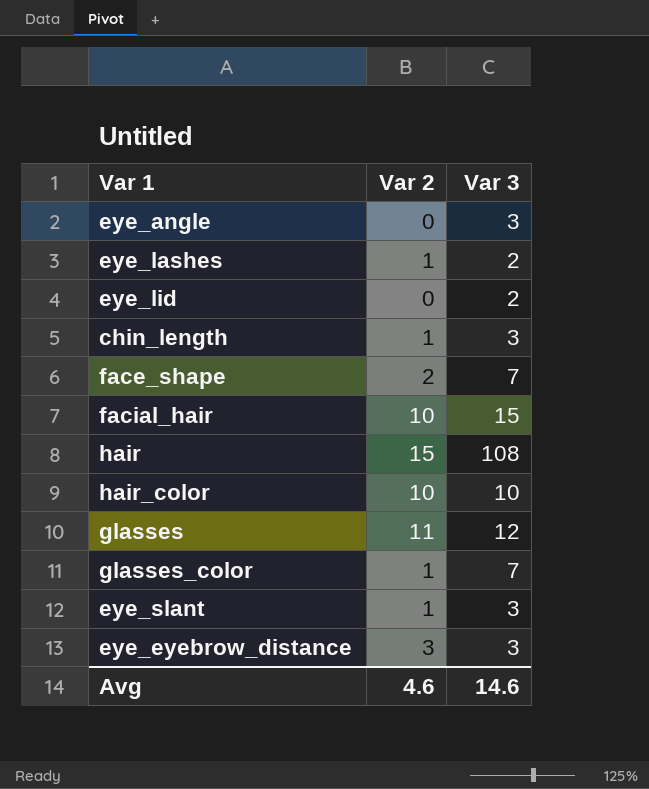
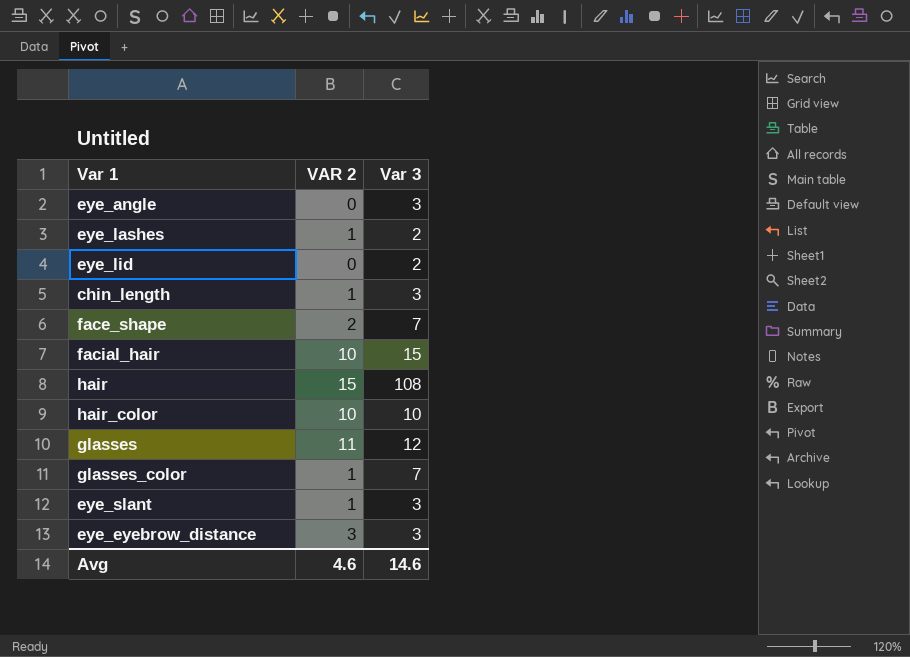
column name: Var 2 -> VAR 2

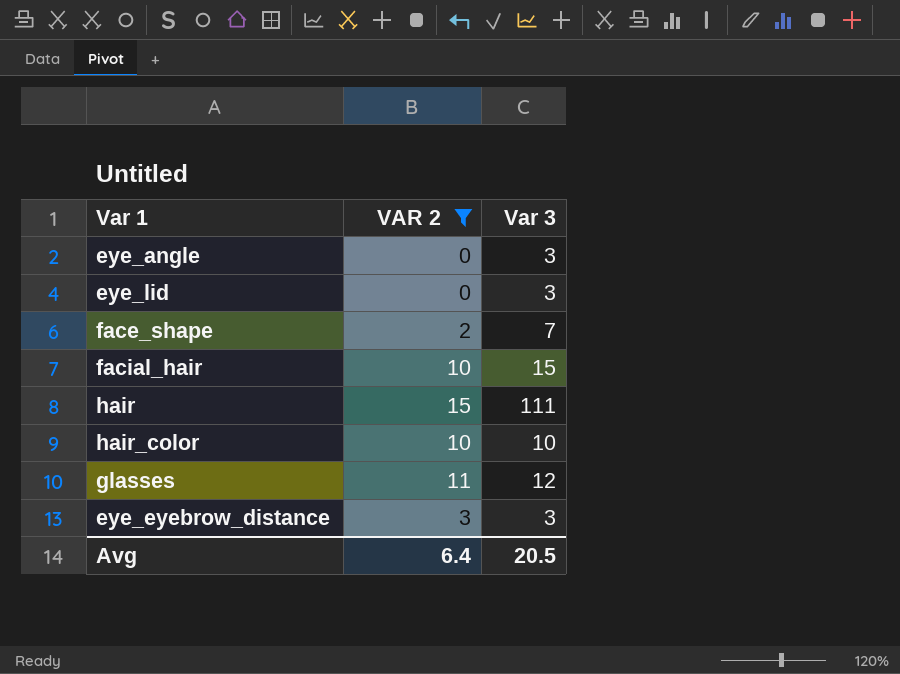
filter: none -> VAR 2 != 1
eye_lid | Var 3: 2 -> 3
hair | Var 3: 108 -> 111
Avg | VAR 2: 4.6 -> 6.4
Avg | Var 3: 14.6 -> 20.5

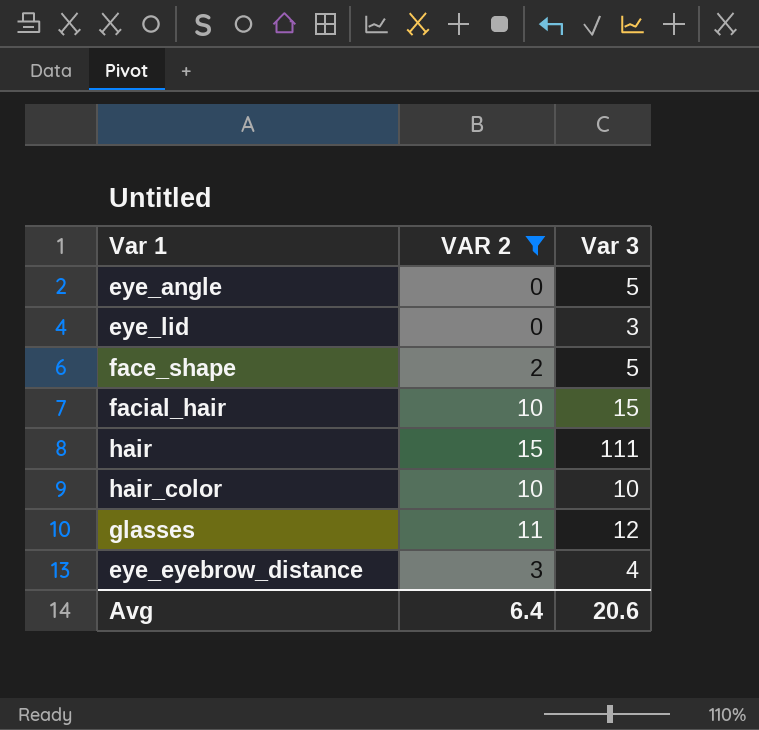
eye_angle | Var 3: 3 -> 5
face_shape | Var 3: 7 -> 5
eye_eyebrow_distance | Var 3: 3 -> 4
Avg | Var 3: 20.5 -> 20.6

